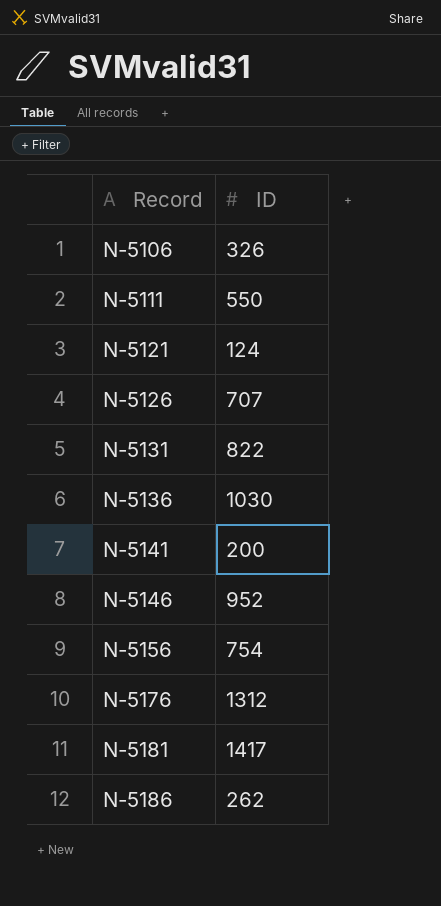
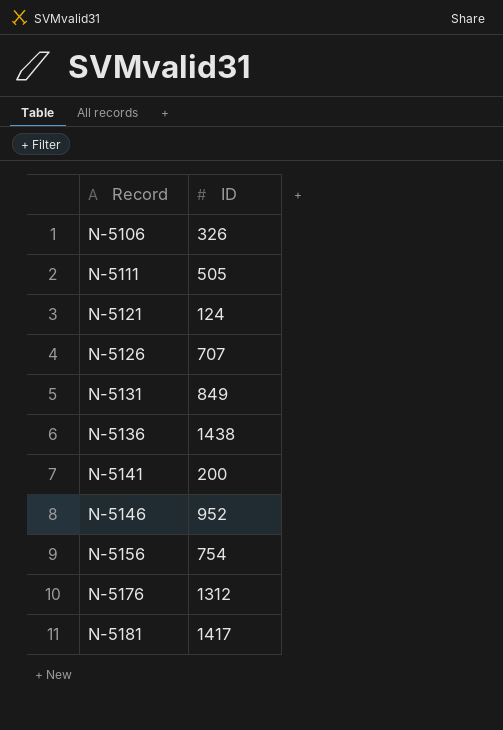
row N-5186: 262 -> none
N-5111 | ID: 550 -> 505
N-5131 | ID: 822 -> 849
N-5136 | ID: 1030 -> 1438

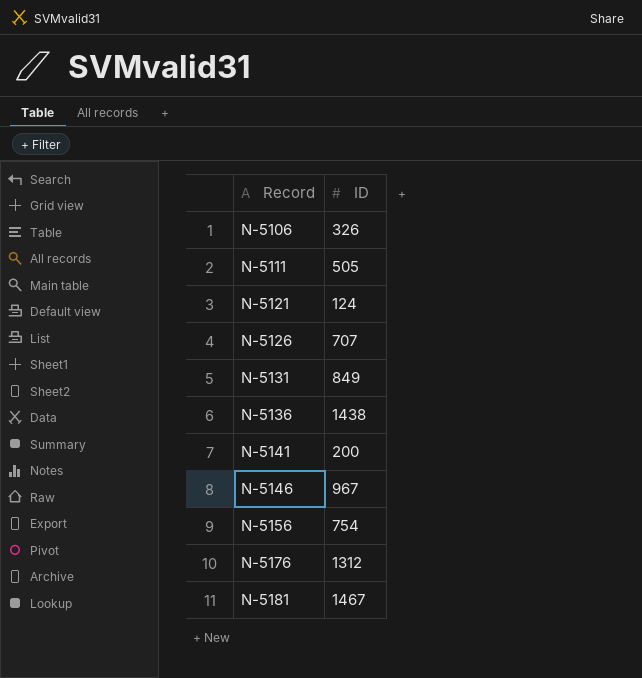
N-5146 | ID: 952 -> 967
N-5181 | ID: 1417 -> 1467

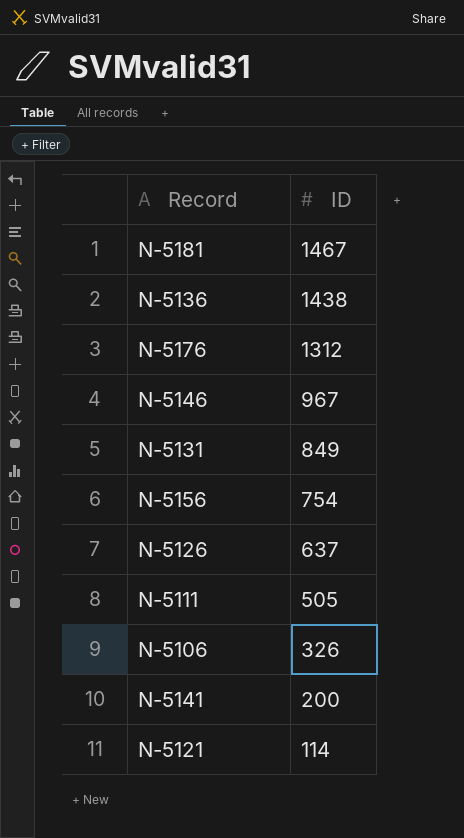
row order: Record ascending -> ID descending
N-5126 | ID: 707 -> 637
N-5121 | ID: 124 -> 114

